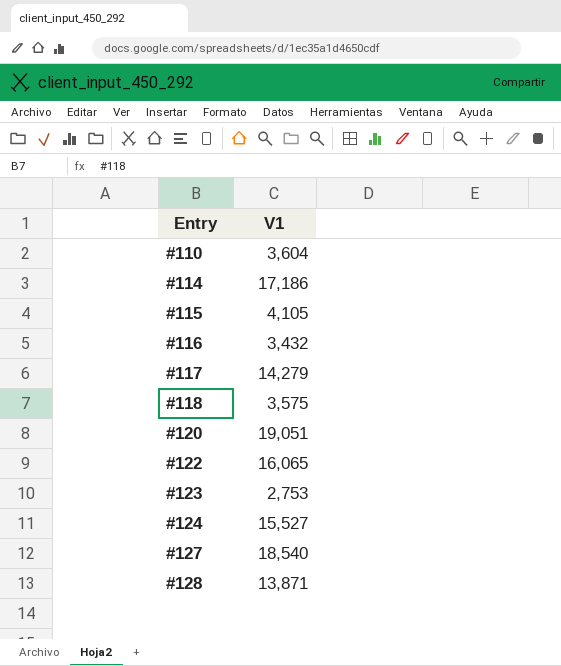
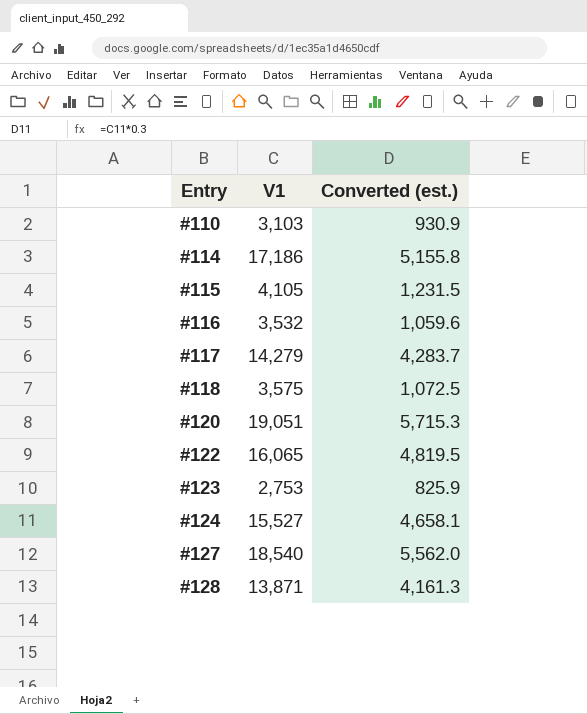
column Converted (est.) | formula: none -> [V1] * 0.3
#110 | V1: 3,604 -> 3,103
#116 | V1: 3,432 -> 3,532

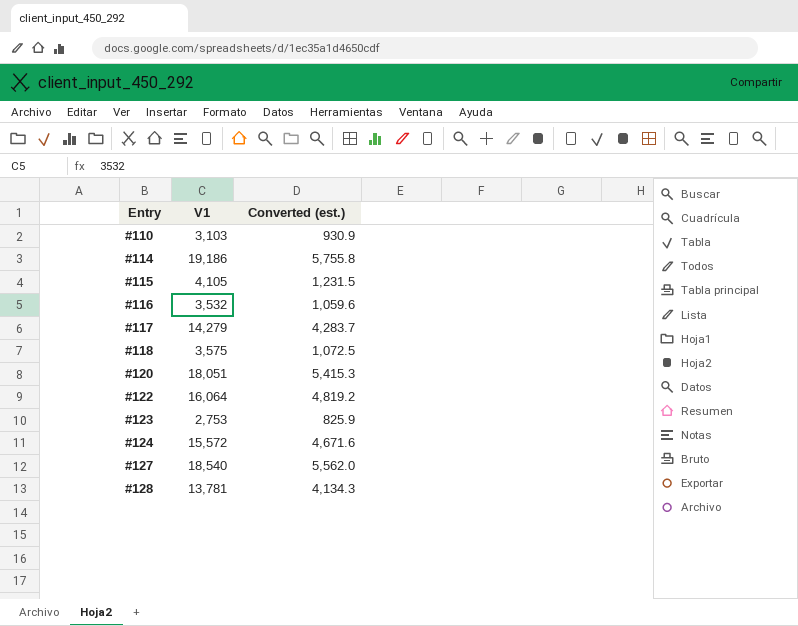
#114 | V1: 17,186 -> 19,186
#114 | Converted (est.): 5,155.8 -> 5,755.8
#120 | V1: 19,051 -> 18,051
#120 | Converted (est.): 5,715.3 -> 5,415.3
#122 | V1: 16,065 -> 16,064
#122 | Converted (est.): 4,819.5 -> 4,819.2
#124 | V1: 15,527 -> 15,572
#124 | Converted (est.): 4,658.1 -> 4,671.6
#128 | V1: 13,871 -> 13,781
#128 | Converted (est.): 4,161.3 -> 4,134.3

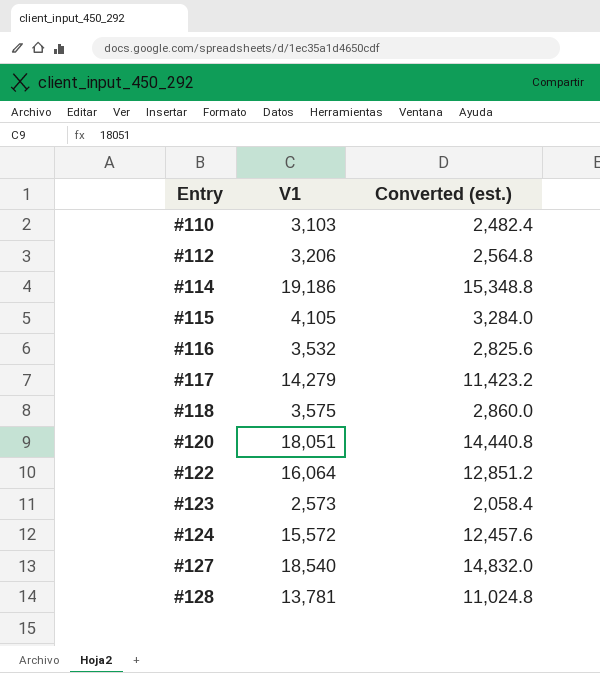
column Converted (est.) | formula: [V1] * 0.3 -> [V1] * 0.8
row #112: none -> 3,206 | 2,564.8
#123 | V1: 2,753 -> 2,573

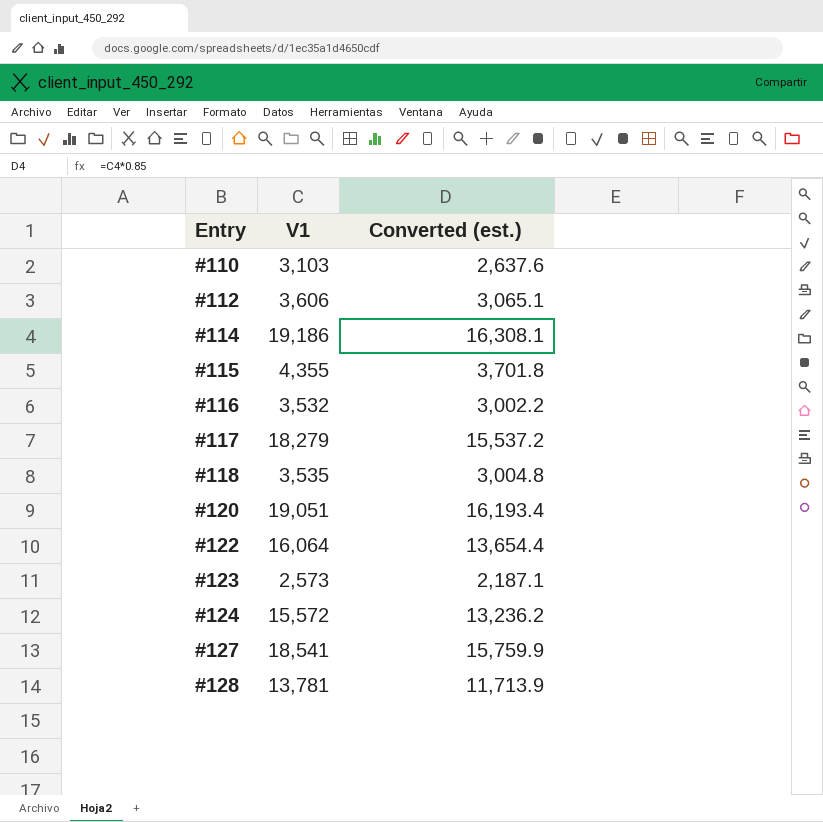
column Converted (est.) | formula: [V1] * 0.8 -> [V1] * 0.85
#112 | V1: 3,206 -> 3,606
#115 | V1: 4,105 -> 4,355
#117 | V1: 14,279 -> 18,279
#118 | V1: 3,575 -> 3,535
#120 | V1: 18,051 -> 19,051
#127 | V1: 18,540 -> 18,541

